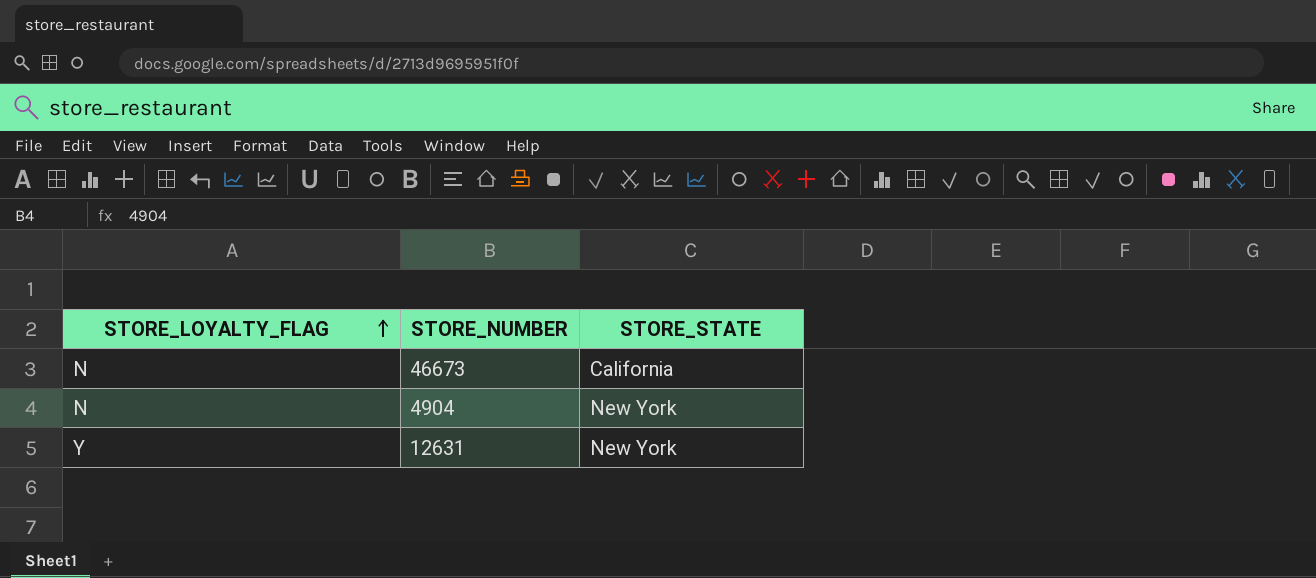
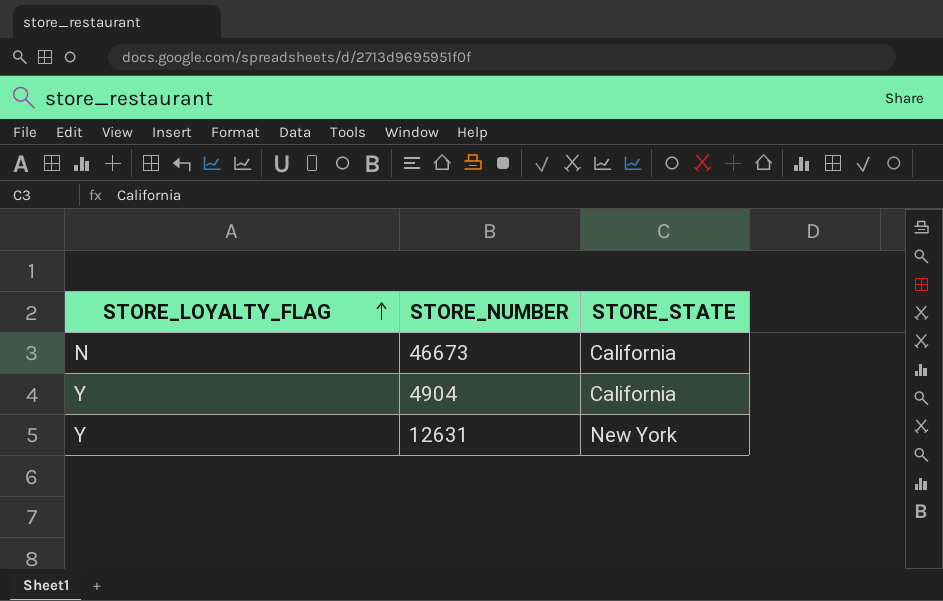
4904 | STORE_LOYALTY_FLAG: N -> Y
4904 | STORE_STATE: New York -> California

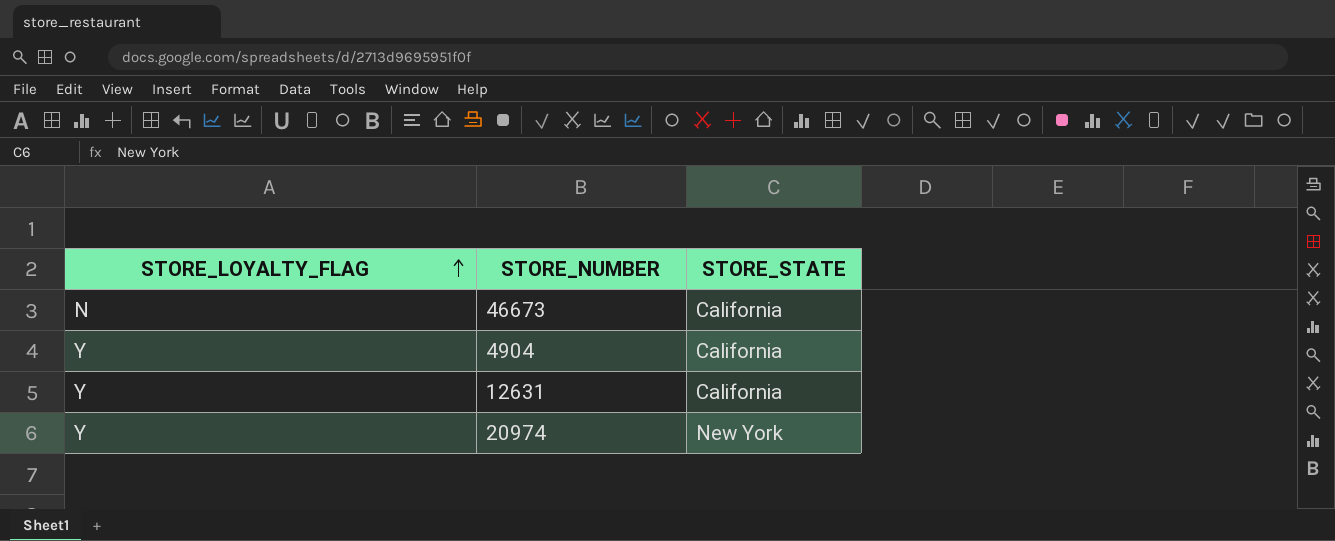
12631 | STORE_STATE: New York -> California
row 20974: none -> Y | New York

